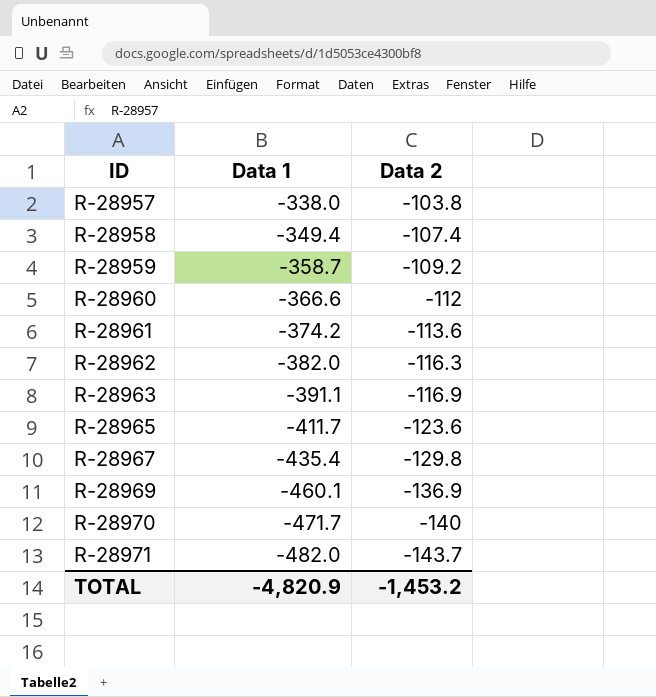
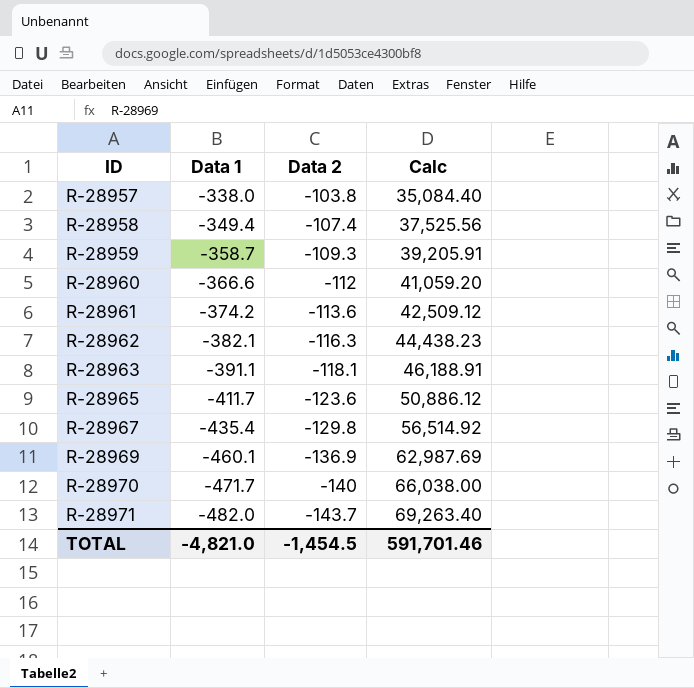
column Calc | formula: none -> [Data 1] * [Data 2]
R-28959 | Data 2: -109.2 -> -109.3
R-28962 | Data 1: -382.0 -> -382.1
R-28963 | Data 2: -116.9 -> -118.1
TOTAL | Data 1: -4,820.9 -> -4,821.0
TOTAL | Data 2: -1,453.2 -> -1,454.5

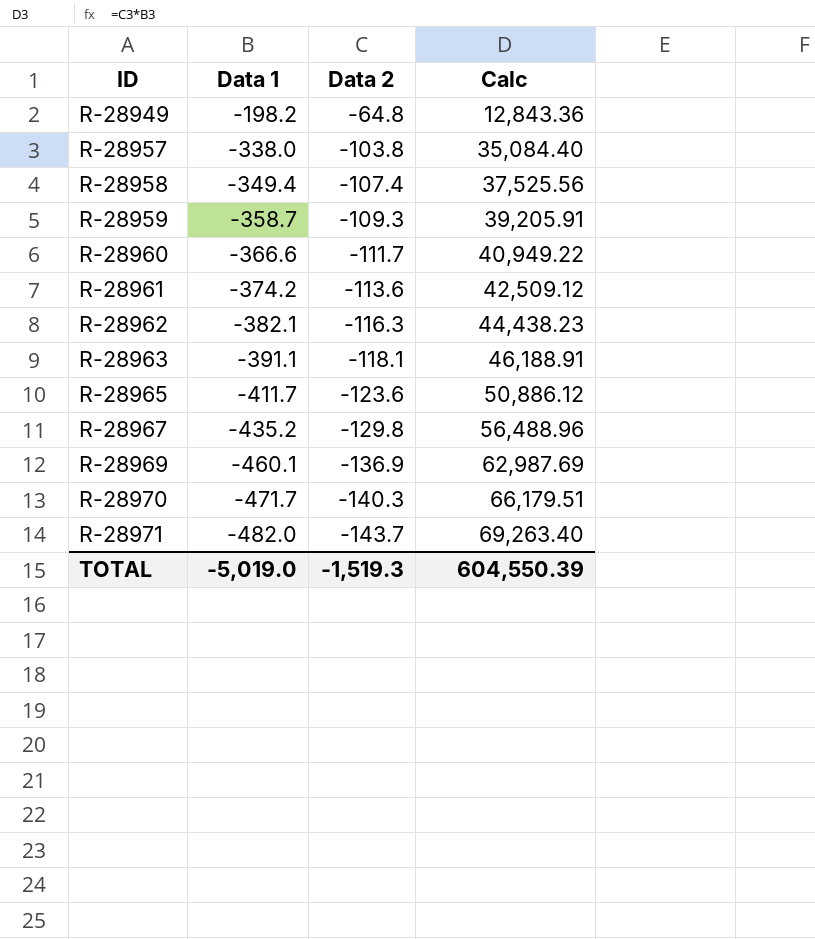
row R-28949: none -> -198.2 | -64.8 | 12,843.36
R-28960 | Data 2: -112 -> -111.7
R-28960 | Calc: 41,059.20 -> 40,949.22
R-28967 | Data 1: -435.4 -> -435.2
R-28967 | Calc: 56,514.92 -> 56,488.96
R-28970 | Data 2: -140 -> -140.3
R-28970 | Calc: 66,038.00 -> 66,179.51
TOTAL | Data 1: -4,821.0 -> -5,019.0
TOTAL | Data 2: -1,454.5 -> -1,519.3
TOTAL | Calc: 591,701.46 -> 604,550.39

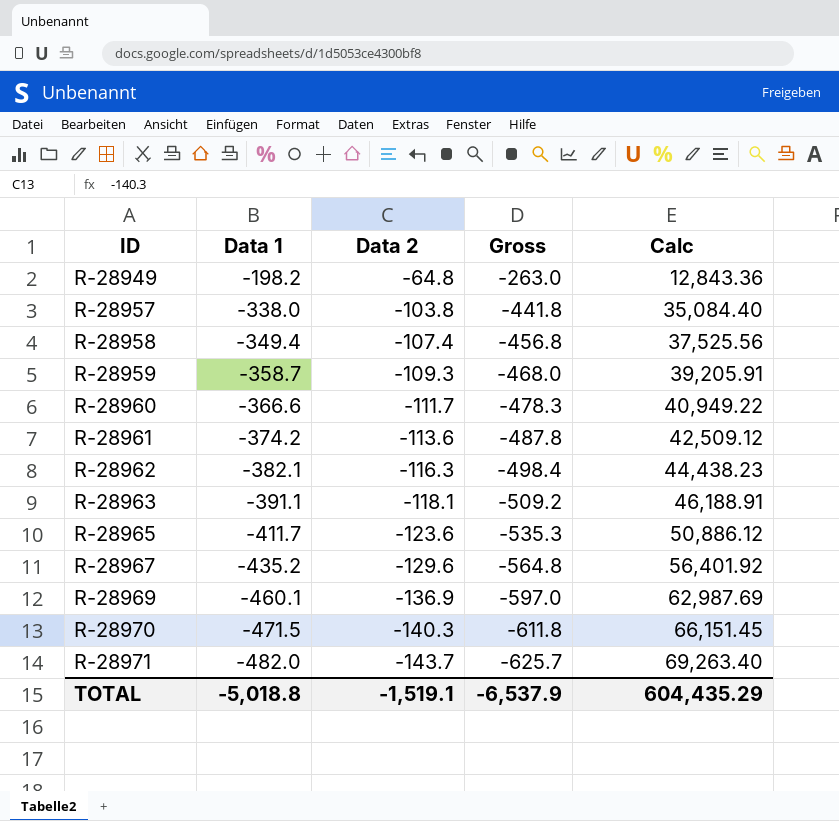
column Gross | formula: none -> [Data 1] + [Data 2]
R-28967 | Data 2: -129.8 -> -129.6
R-28967 | Calc: 56,488.96 -> 56,401.92
R-28970 | Data 1: -471.7 -> -471.5
R-28970 | Calc: 66,179.51 -> 66,151.45
TOTAL | Data 1: -5,019.0 -> -5,018.8
TOTAL | Data 2: -1,519.3 -> -1,519.1
TOTAL | Calc: 604,550.39 -> 604,435.29

